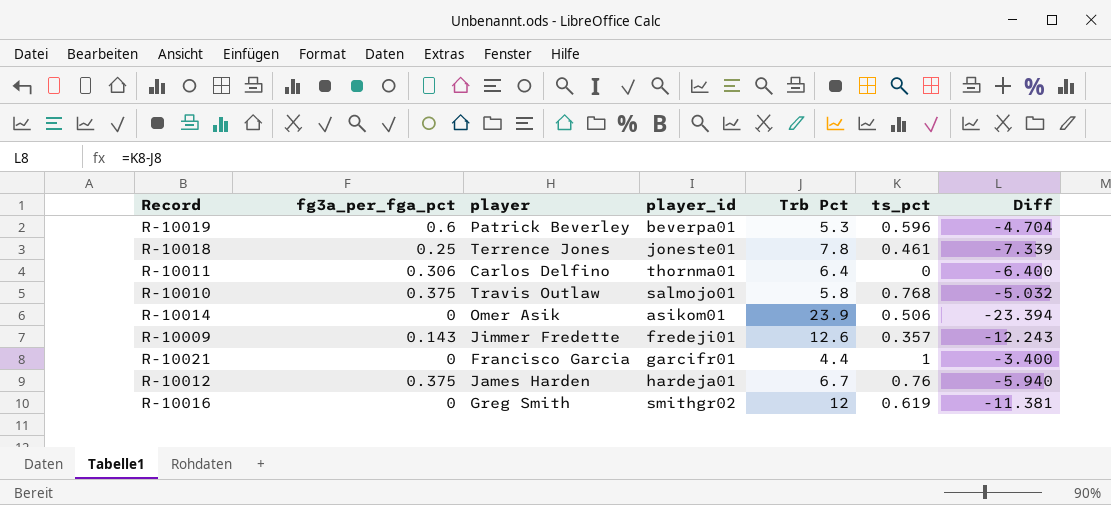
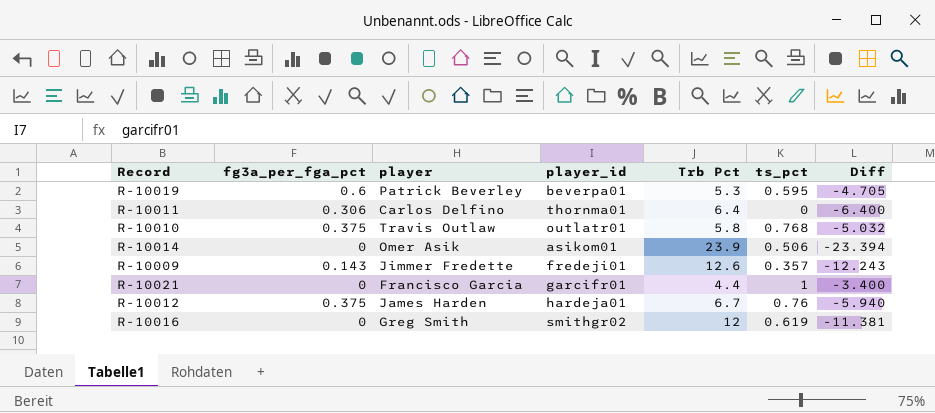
row R-10018: 0.25 | Terrence Jones | joneste01 | 7.8 | 0.461 | -7.339 -> none
R-10019 | ts_pct: 0.596 -> 0.595
R-10019 | Diff: -4.704 -> -4.705
R-10010 | player_id: salmojo01 -> outlatr01

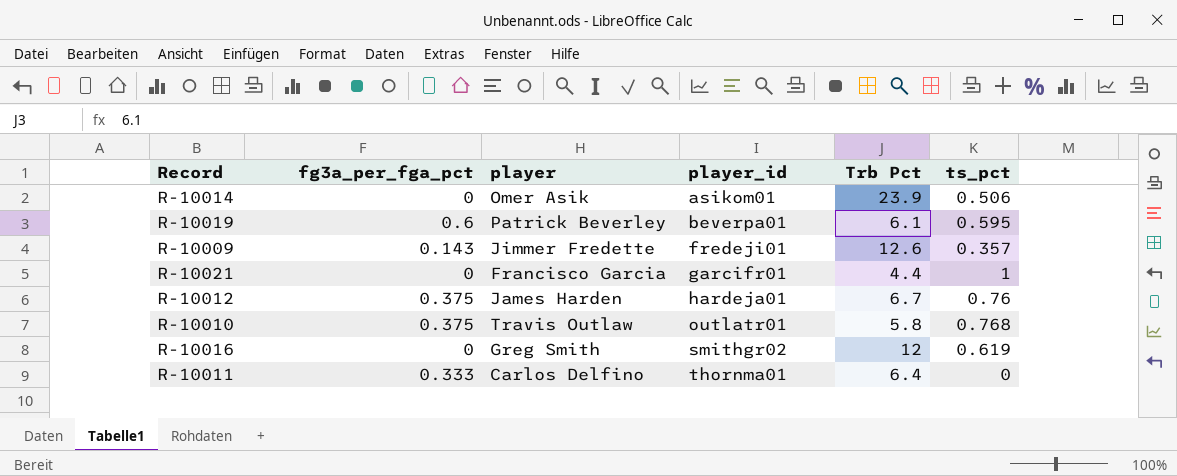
row order: none -> player_id ascending
column Diff | formula: [ts_pct] - [Trb Pct] -> none
R-10019 | Trb Pct: 5.3 -> 6.1
R-10011 | fg3a_per_fga_pct: 0.306 -> 0.333

